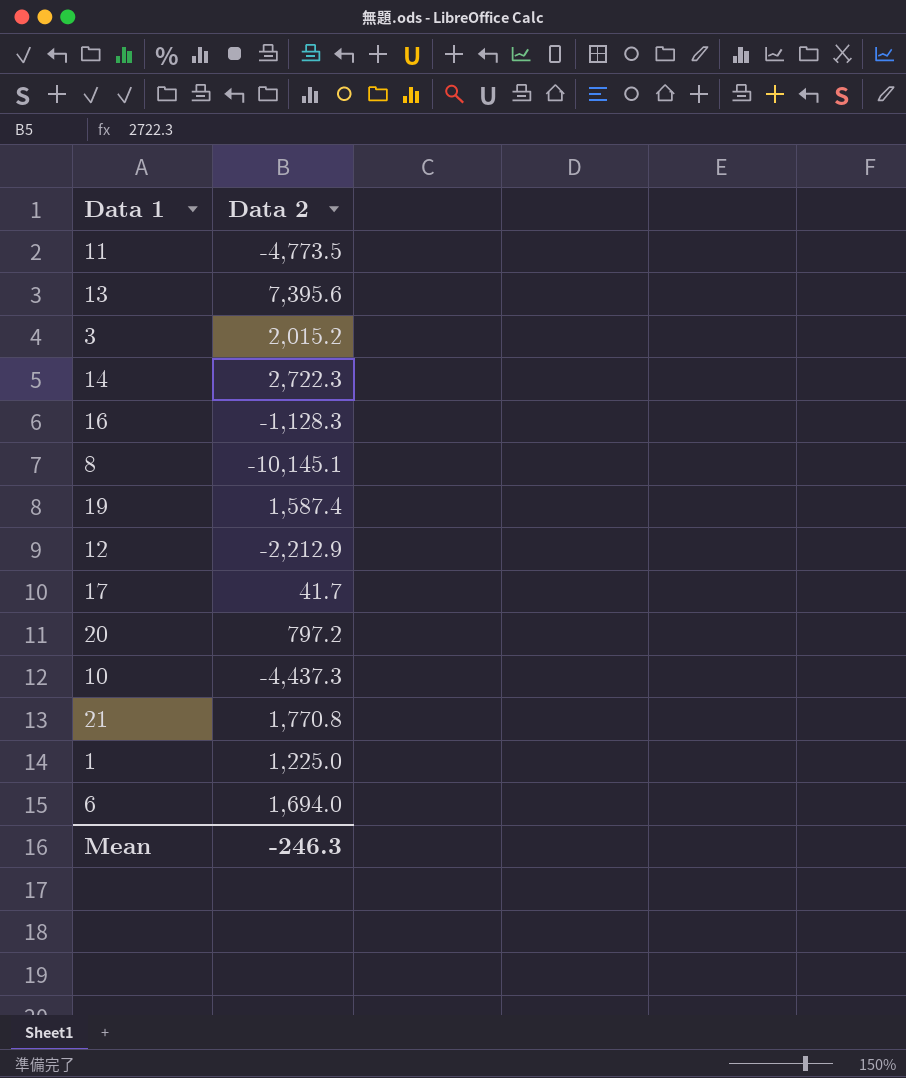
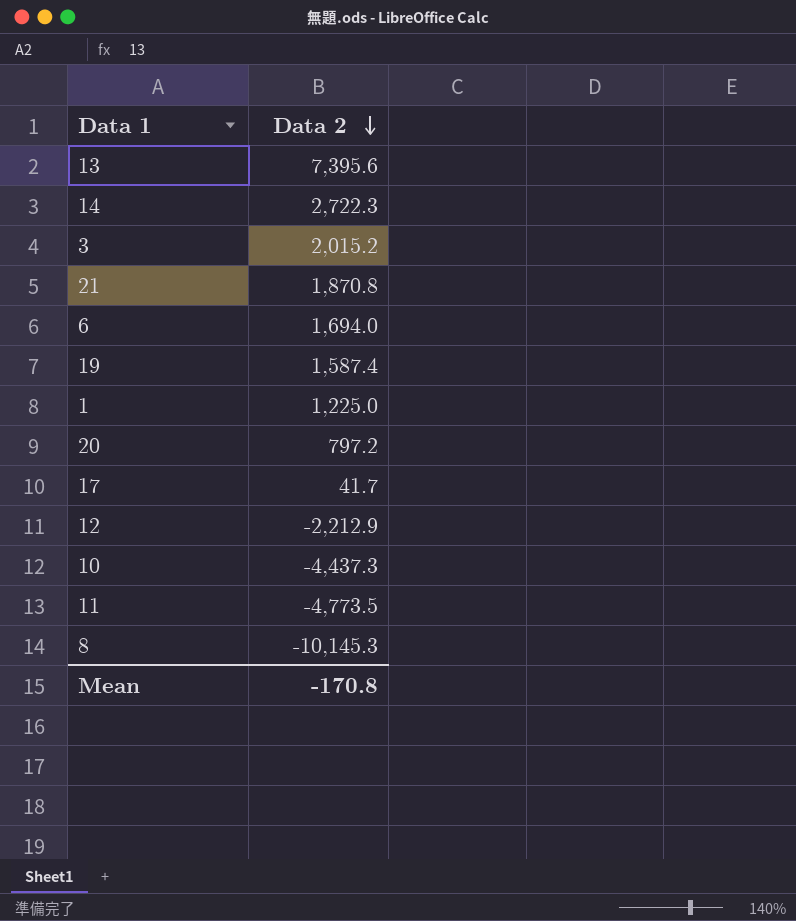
row order: none -> Data 2 descending
row 16: -1,128.3 -> none
21 | Data 2: 1,770.8 -> 1,870.8
8 | Data 2: -10,145.1 -> -10,145.3
Mean | Data 2: -246.3 -> -170.8

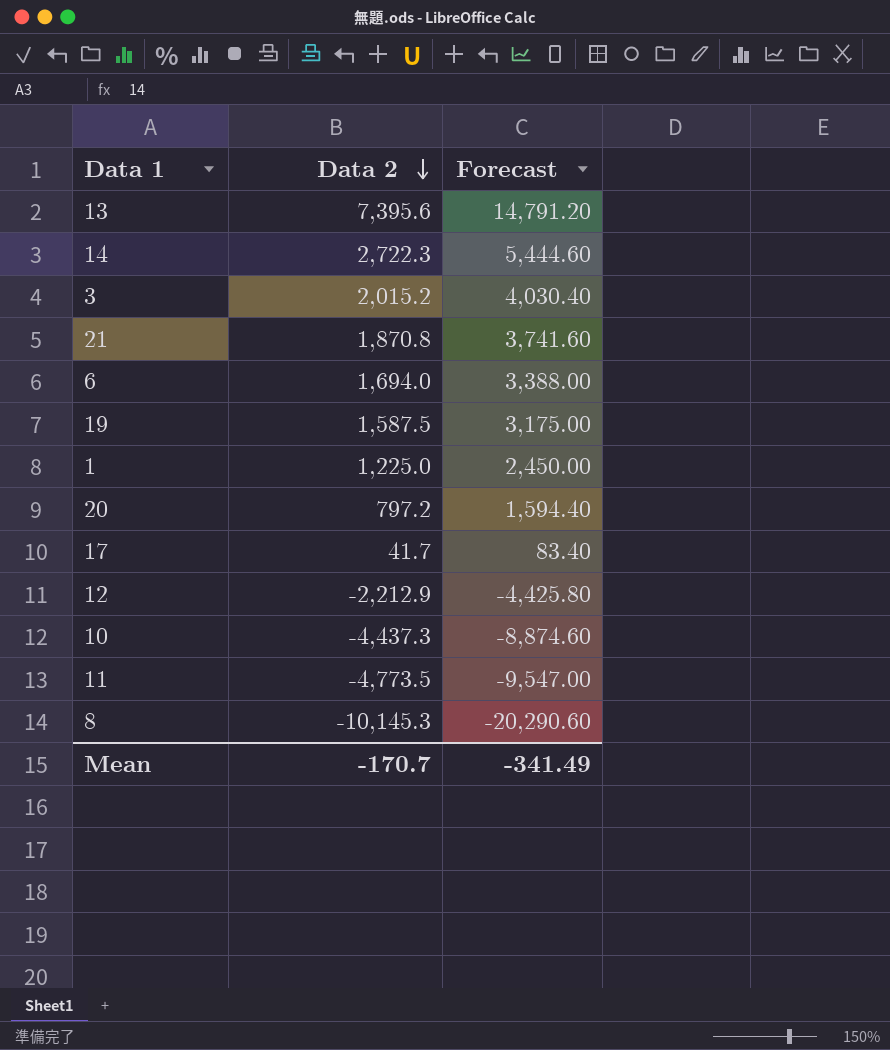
column Forecast | formula: none -> [Data 2] * 2
19 | Data 2: 1,587.4 -> 1,587.5
Mean | Data 2: -170.8 -> -170.7

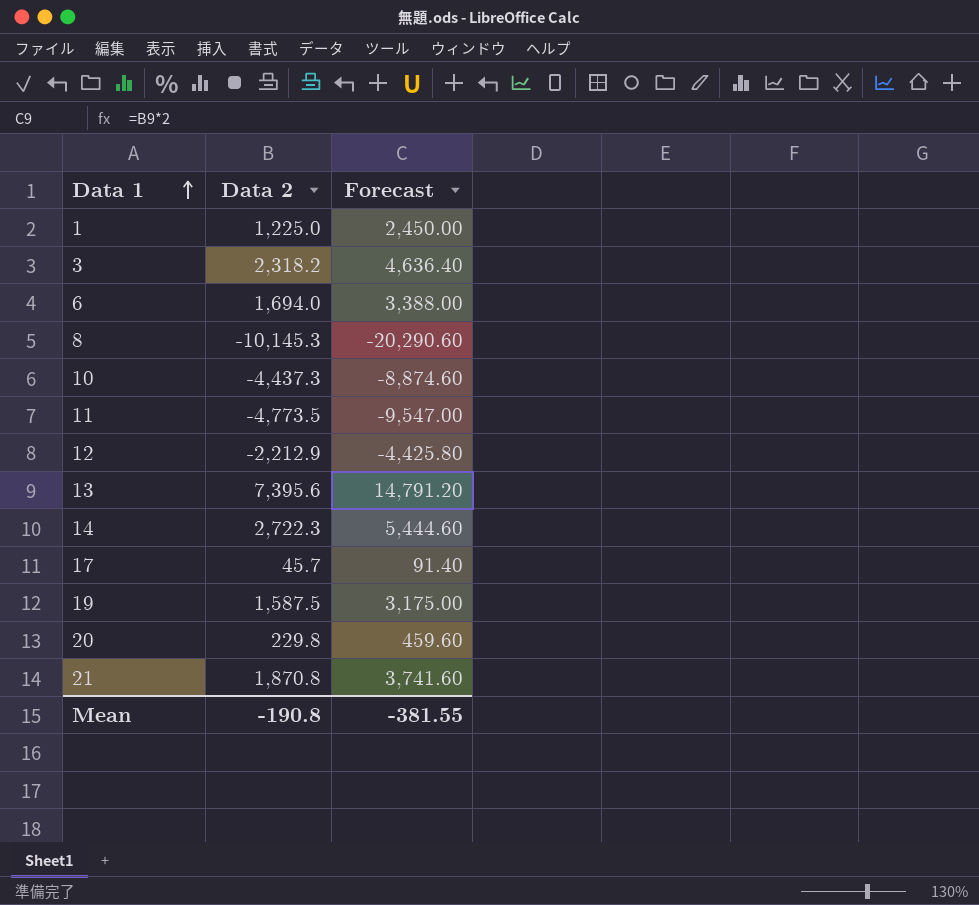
row order: Data 2 descending -> Data 1 ascending
3 | Data 2: 2,015.2 -> 2,318.2
3 | Forecast: 4,030.40 -> 4,636.40
17 | Data 2: 41.7 -> 45.7
17 | Forecast: 83.40 -> 91.40
20 | Data 2: 797.2 -> 229.8
20 | Forecast: 1,594.40 -> 459.60
Mean | Data 2: -170.7 -> -190.8
Mean | Forecast: -341.49 -> -381.55

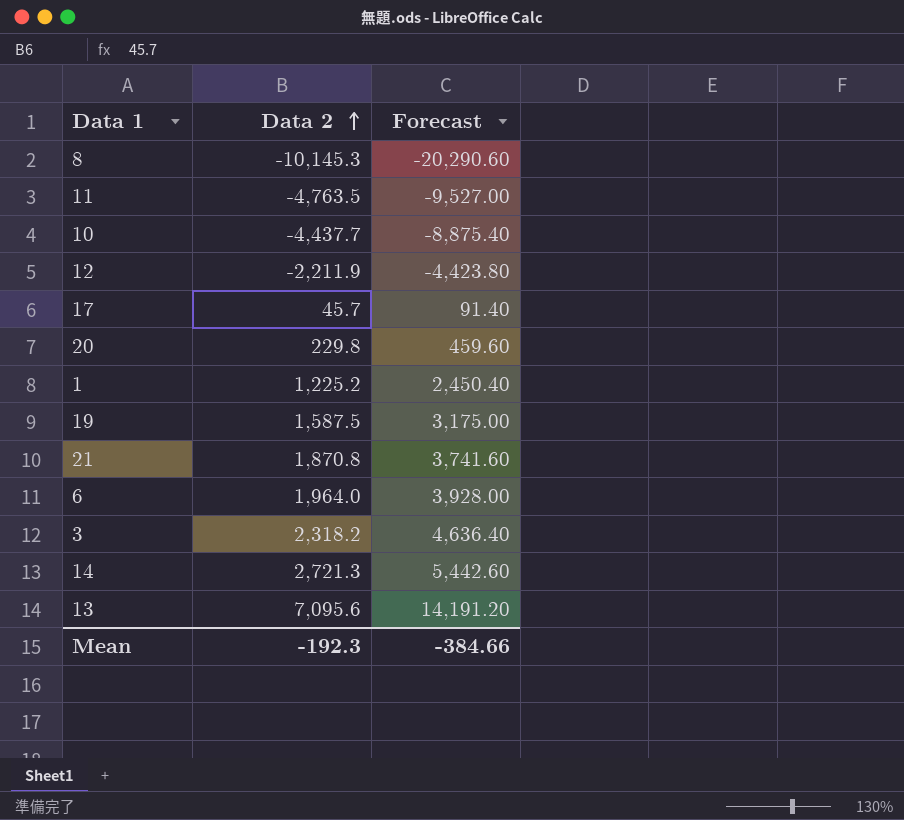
row order: Data 1 ascending -> Data 2 ascending
11 | Data 2: -4,773.5 -> -4,763.5
11 | Forecast: -9,547.00 -> -9,527.00
10 | Data 2: -4,437.3 -> -4,437.7
10 | Forecast: -8,874.60 -> -8,875.40
12 | Data 2: -2,212.9 -> -2,211.9
12 | Forecast: -4,425.80 -> -4,423.80
1 | Data 2: 1,225.0 -> 1,225.2
1 | Forecast: 2,450.00 -> 2,450.40
6 | Data 2: 1,694.0 -> 1,964.0
6 | Forecast: 3,388.00 -> 3,928.00
14 | Data 2: 2,722.3 -> 2,721.3
14 | Forecast: 5,444.60 -> 5,442.60
13 | Data 2: 7,395.6 -> 7,095.6
13 | Forecast: 14,791.20 -> 14,191.20
Mean | Data 2: -190.8 -> -192.3
Mean | Forecast: -381.55 -> -384.66

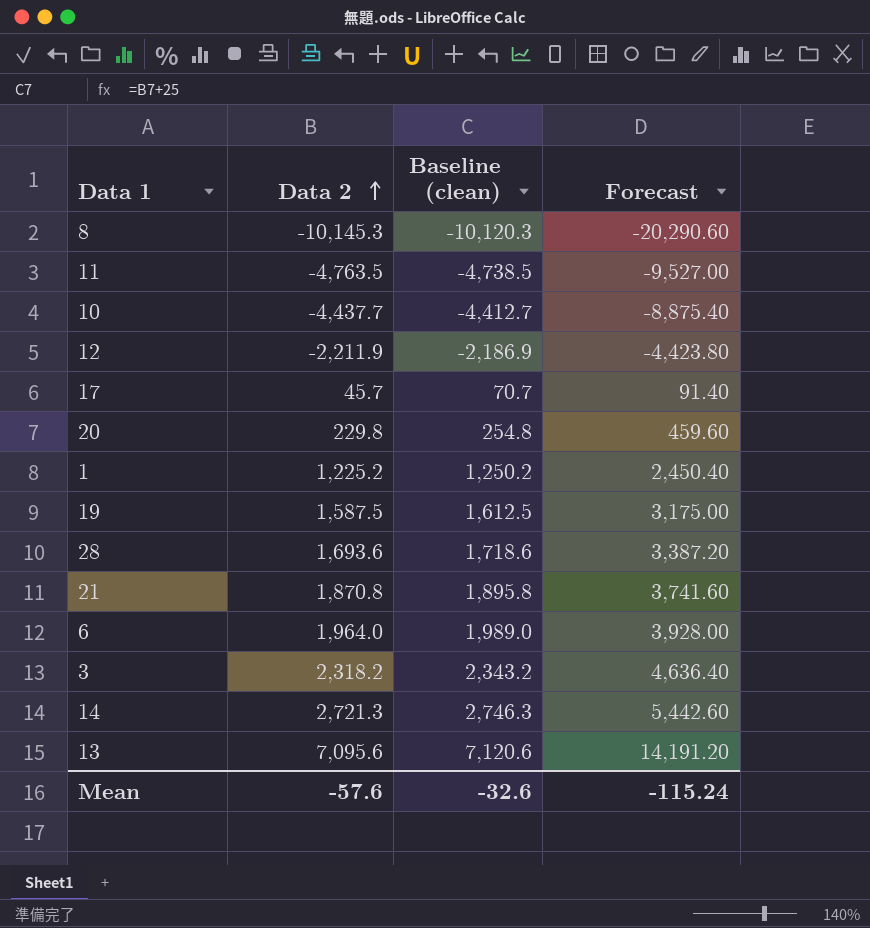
column Baseline (clean) | formula: none -> [Data 2] + 25
row 28: none -> 1,693.6 | 1,718.6 | 3,387.20
Mean | Data 2: -192.3 -> -57.6
Mean | Forecast: -384.66 -> -115.24

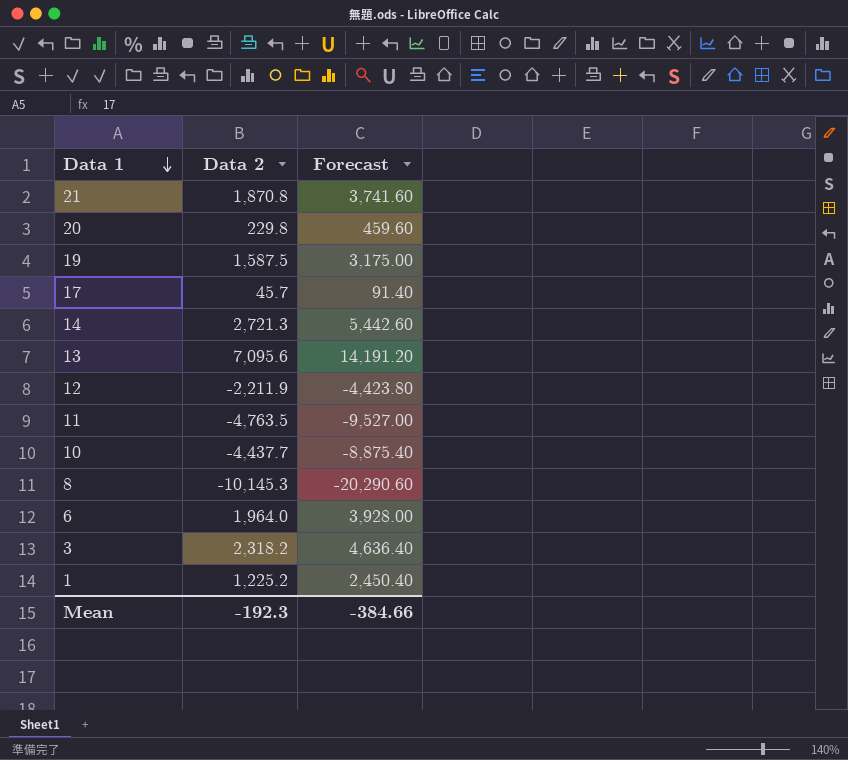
row order: Data 2 ascending -> Data 1 descending
column Baseline (clean) | formula: [Data 2] + 25 -> none
row 28: 1,693.6 | 1,718.6 | 3,387.20 -> none
Mean | Data 2: -57.6 -> -192.3
Mean | Forecast: -115.24 -> -384.66

